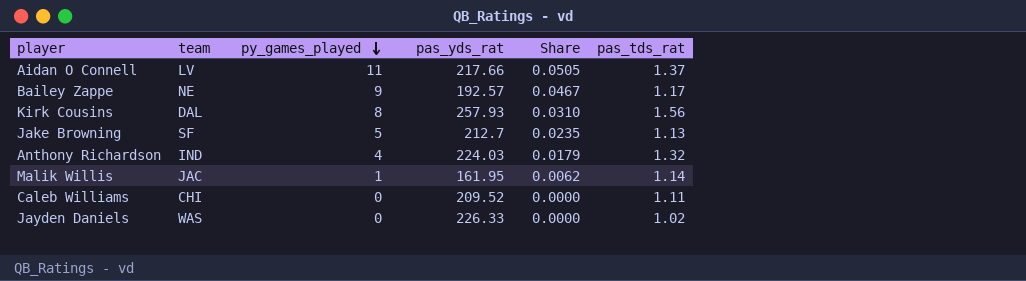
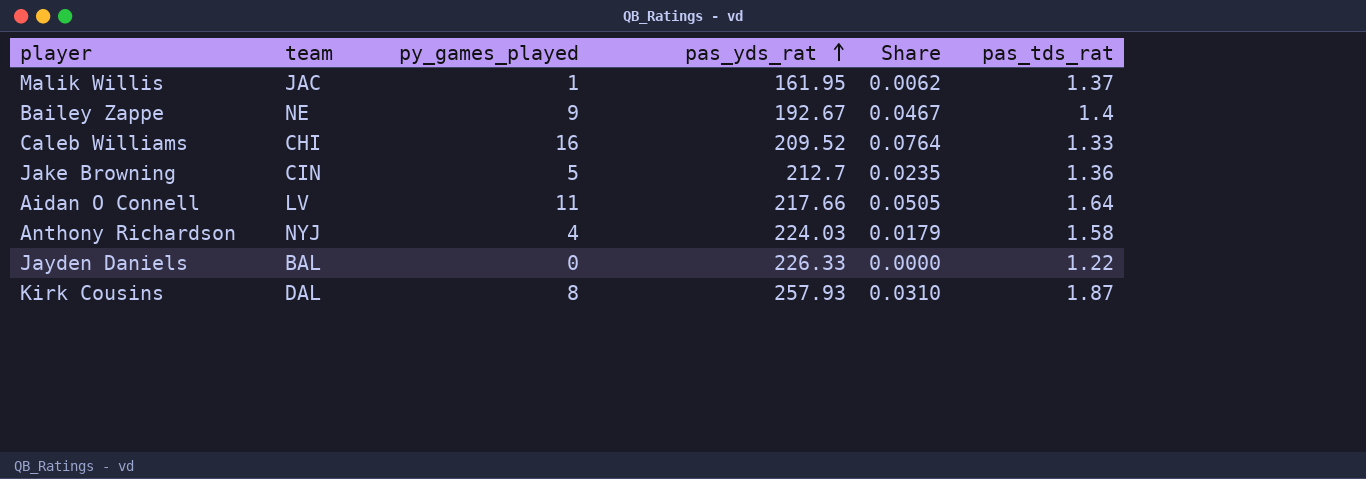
row order: py_games_played descending -> pas_yds_rat ascending
Malik Willis | pas_tds_rat: 1.14 -> 1.37
Bailey Zappe | pas_yds_rat: 192.57 -> 192.67
Bailey Zappe | pas_tds_rat: 1.17 -> 1.4
Caleb Williams | py_games_played: 0 -> 16
Caleb Williams | Share: 0.0000 -> 0.0764
Caleb Williams | pas_tds_rat: 1.11 -> 1.33
Jake Browning | team: SF -> CIN
Jake Browning | pas_tds_rat: 1.13 -> 1.36
Aidan O Connell | pas_tds_rat: 1.37 -> 1.64
Anthony Richardson | team: IND -> NYJ
Anthony Richardson | pas_tds_rat: 1.32 -> 1.58
Jayden Daniels | team: WAS -> BAL
Jayden Daniels | pas_tds_rat: 1.02 -> 1.22
Kirk Cousins | pas_tds_rat: 1.56 -> 1.87

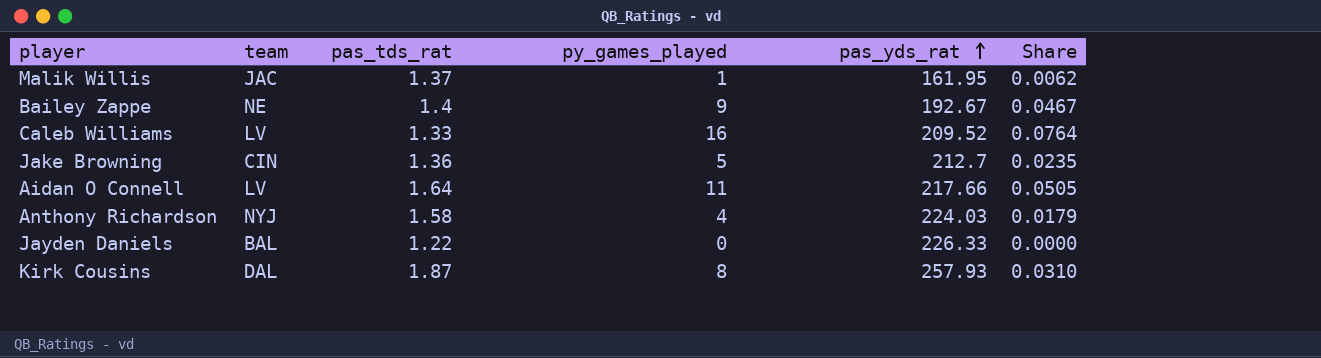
column pas_tds_rat | position: 6 -> 3
Caleb Williams | team: CHI -> LV

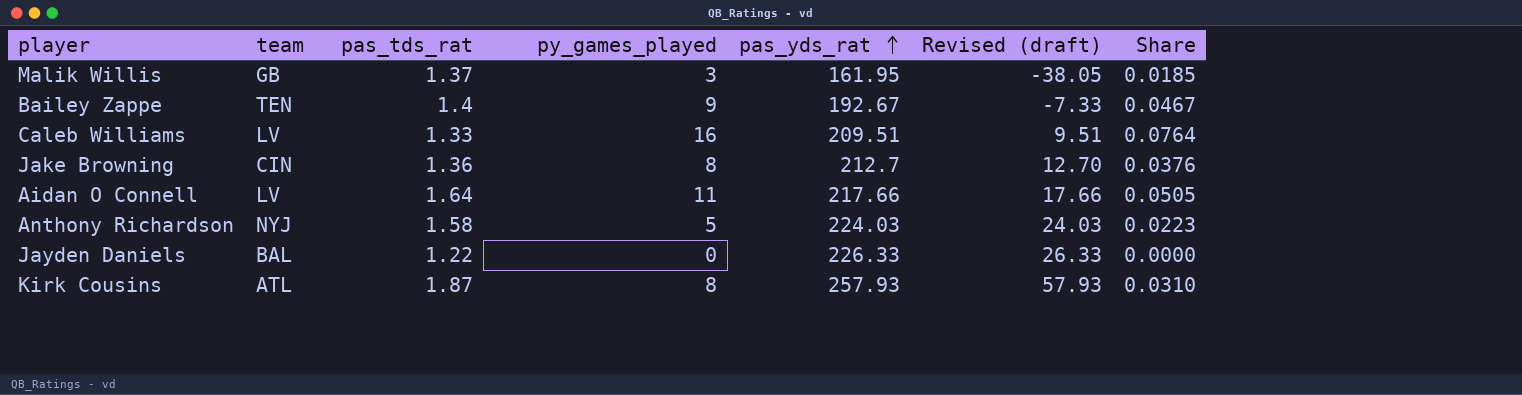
column Revised (draft) | formula: none -> [pas_yds_rat] - 200
Malik Willis | team: JAC -> GB
Malik Willis | py_games_played: 1 -> 3
Malik Willis | Share: 0.0062 -> 0.0185
Bailey Zappe | team: NE -> TEN
Caleb Williams | pas_yds_rat: 209.52 -> 209.51
Jake Browning | py_games_played: 5 -> 8
Jake Browning | Share: 0.0235 -> 0.0376
Anthony Richardson | py_games_played: 4 -> 5
Anthony Richardson | Share: 0.0179 -> 0.0223
Kirk Cousins | team: DAL -> ATL

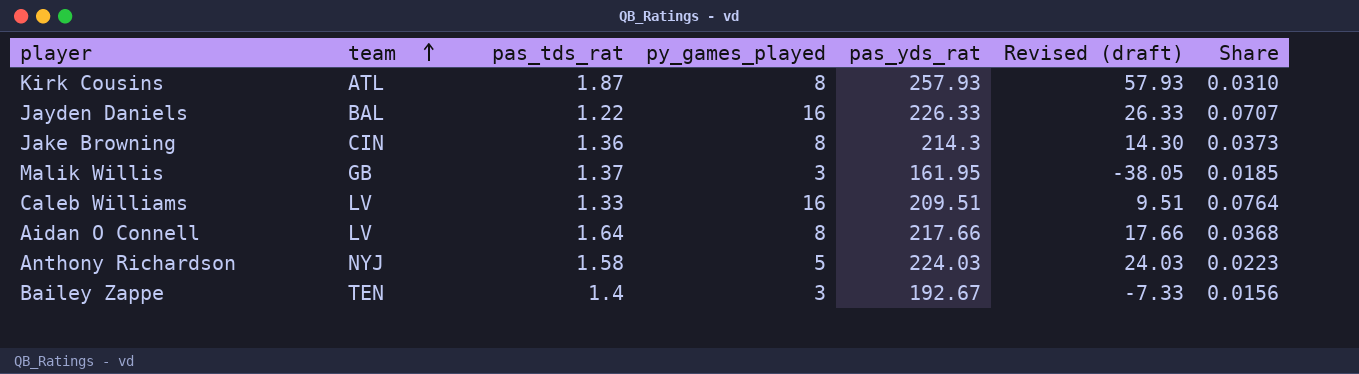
row order: pas_yds_rat ascending -> team ascending
Jayden Daniels | py_games_played: 0 -> 16
Jayden Daniels | Share: 0.0000 -> 0.0707
Jake Browning | pas_yds_rat: 212.7 -> 214.3
Jake Browning | Revised (draft): 12.70 -> 14.30
Jake Browning | Share: 0.0376 -> 0.0373
Aidan O Connell | py_games_played: 11 -> 8
Aidan O Connell | Share: 0.0505 -> 0.0368
Bailey Zappe | py_games_played: 9 -> 3
Bailey Zappe | Share: 0.0467 -> 0.0156

